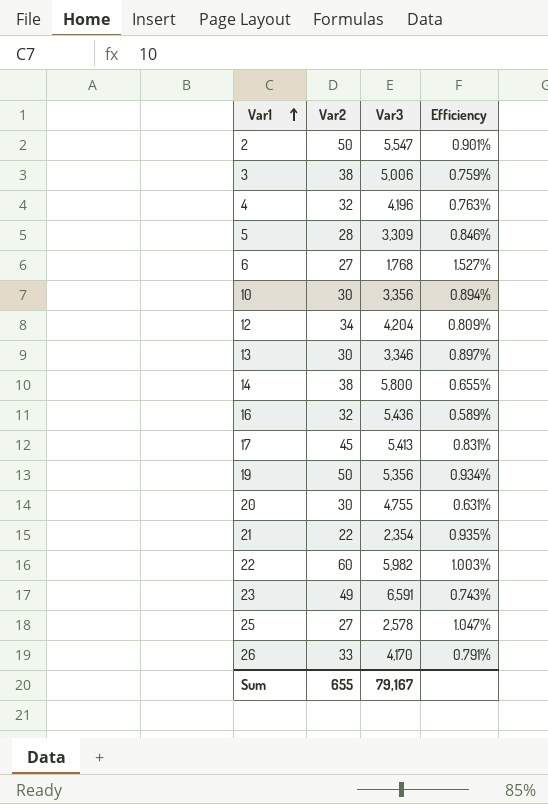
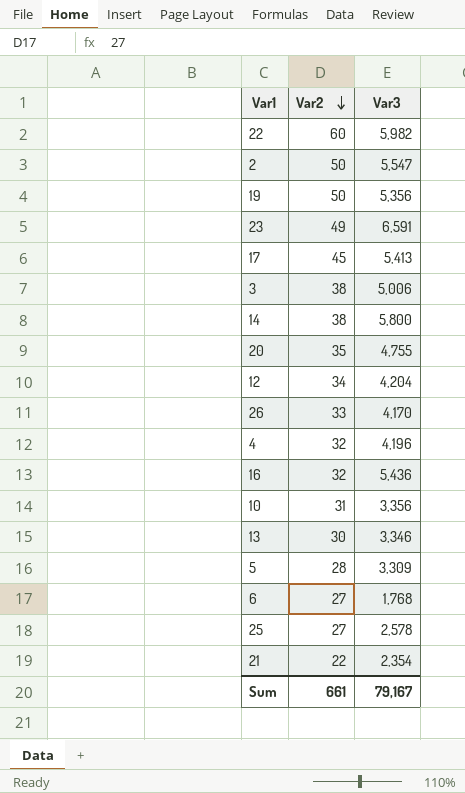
row order: Var1 ascending -> Var2 descending
column Efficiency | formula: [Var2] / [Var3] -> none
20 | Var2: 30 -> 35
10 | Var2: 30 -> 31
Sum | Var2: 655 -> 661

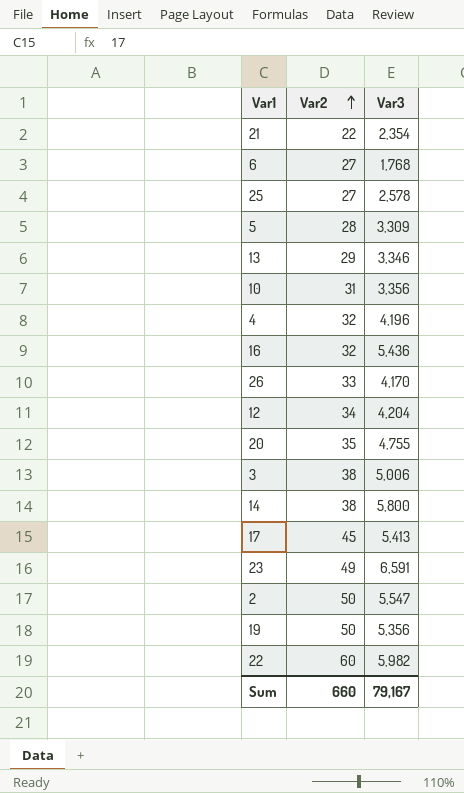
row order: Var2 descending -> Var2 ascending
13 | Var2: 30 -> 29
Sum | Var2: 661 -> 660

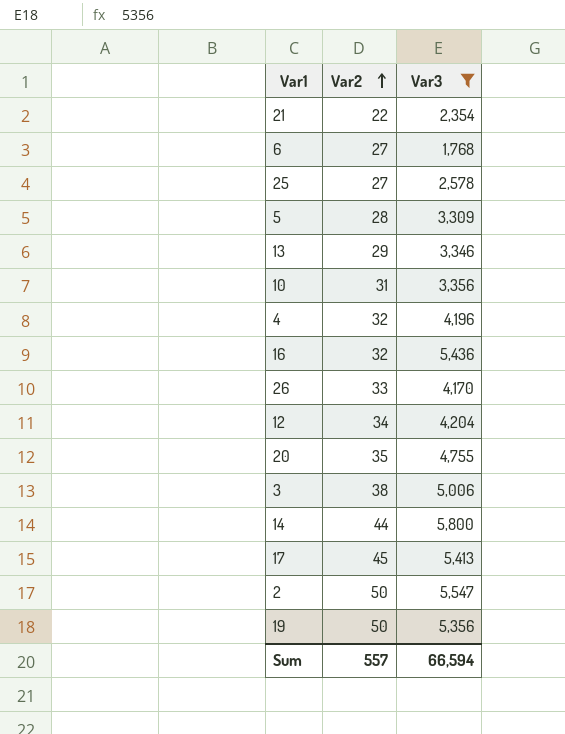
filter: none -> Var3 <= 5,800
14 | Var2: 38 -> 44
Sum | Var2: 660 -> 557
Sum | Var3: 79,167 -> 66,594

